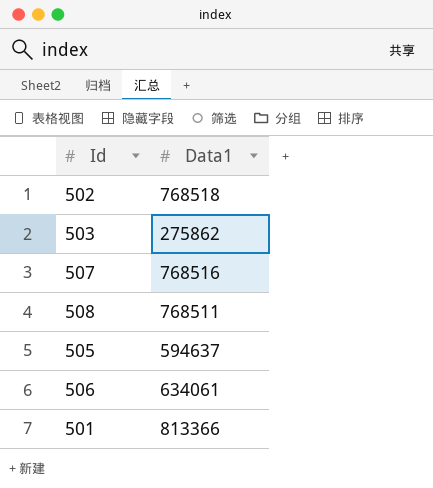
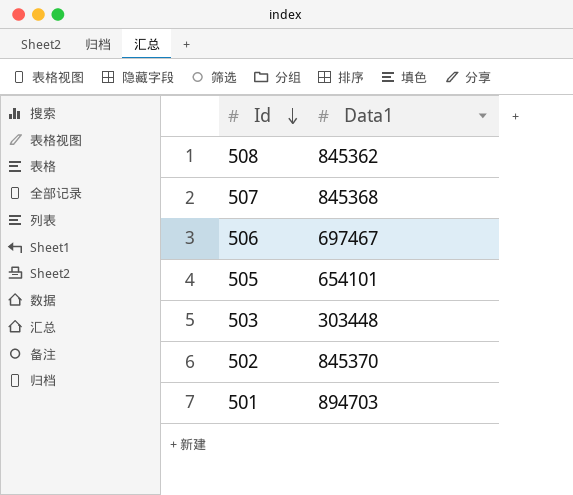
row order: none -> Id descending
508 | Data1: 768511 -> 845362
507 | Data1: 768516 -> 845368
506 | Data1: 634061 -> 697467
505 | Data1: 594637 -> 654101
503 | Data1: 275862 -> 303448
502 | Data1: 768518 -> 845370
501 | Data1: 813366 -> 894703

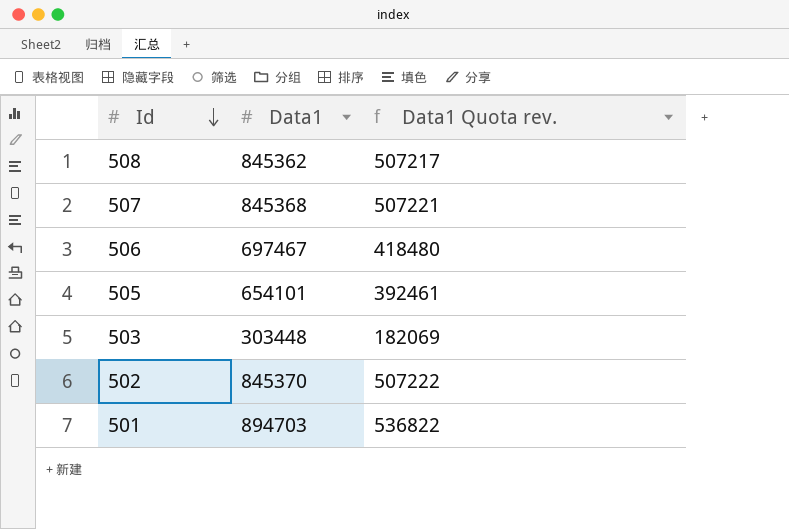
column Data1 Quota rev. | formula: none -> [Data1] * 0.6

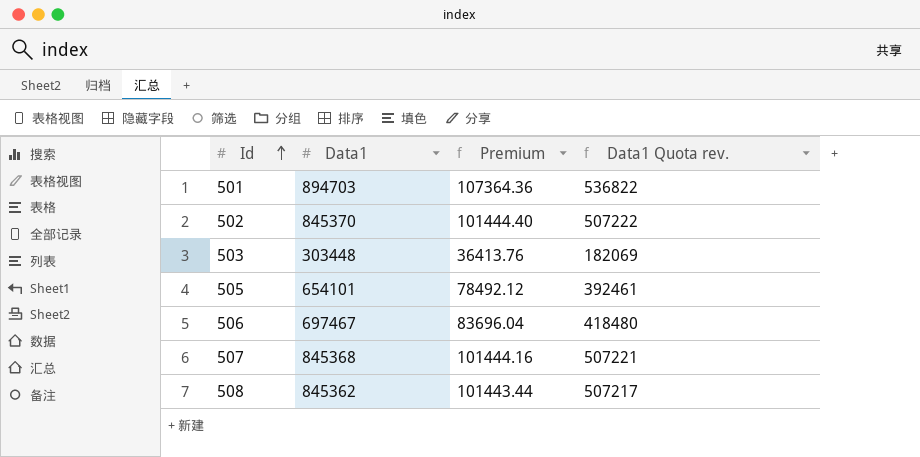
row order: Id descending -> Id ascending
column Premium | formula: none -> [Data1] * 0.12

